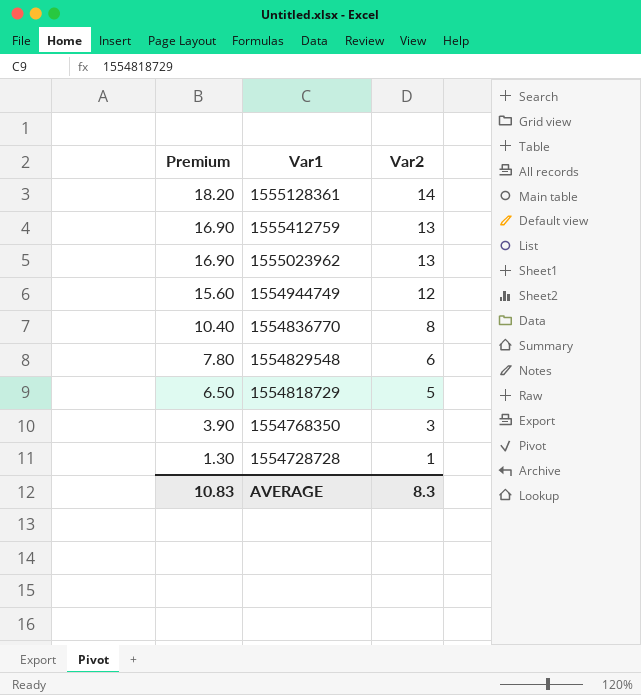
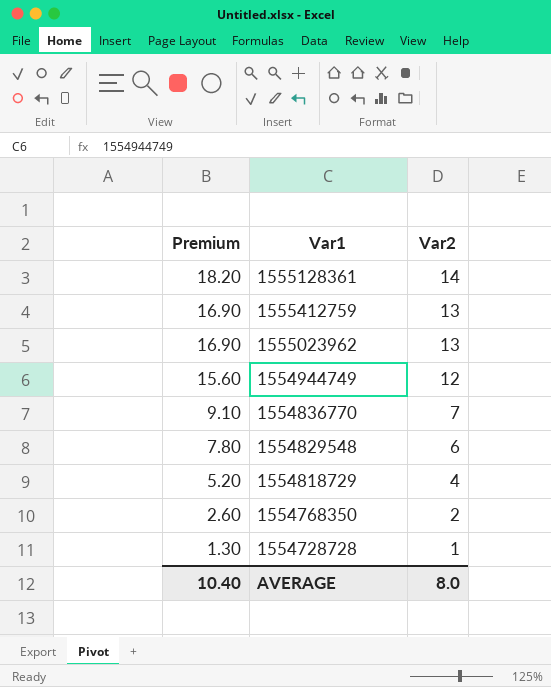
1554836770 | Premium: 10.40 -> 9.10
1554836770 | Var2: 8 -> 7
1554818729 | Premium: 6.50 -> 5.20
1554818729 | Var2: 5 -> 4
1554768350 | Premium: 3.90 -> 2.60
1554768350 | Var2: 3 -> 2
AVERAGE | Premium: 10.83 -> 10.40
AVERAGE | Var2: 8.3 -> 8.0

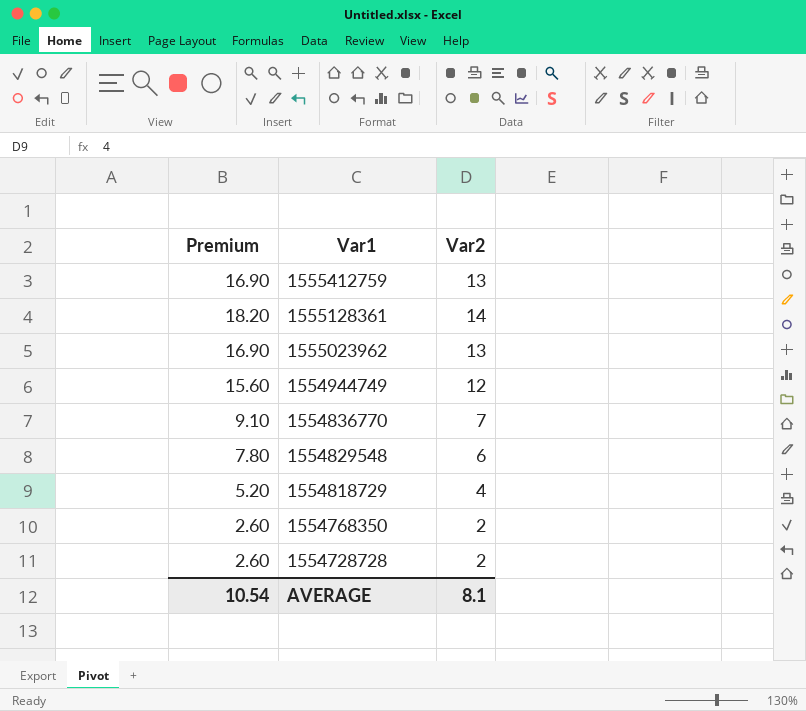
row order: Premium descending -> Var1 descending
1554728728 | Premium: 1.30 -> 2.60
1554728728 | Var2: 1 -> 2
AVERAGE | Premium: 10.40 -> 10.54
AVERAGE | Var2: 8.0 -> 8.1

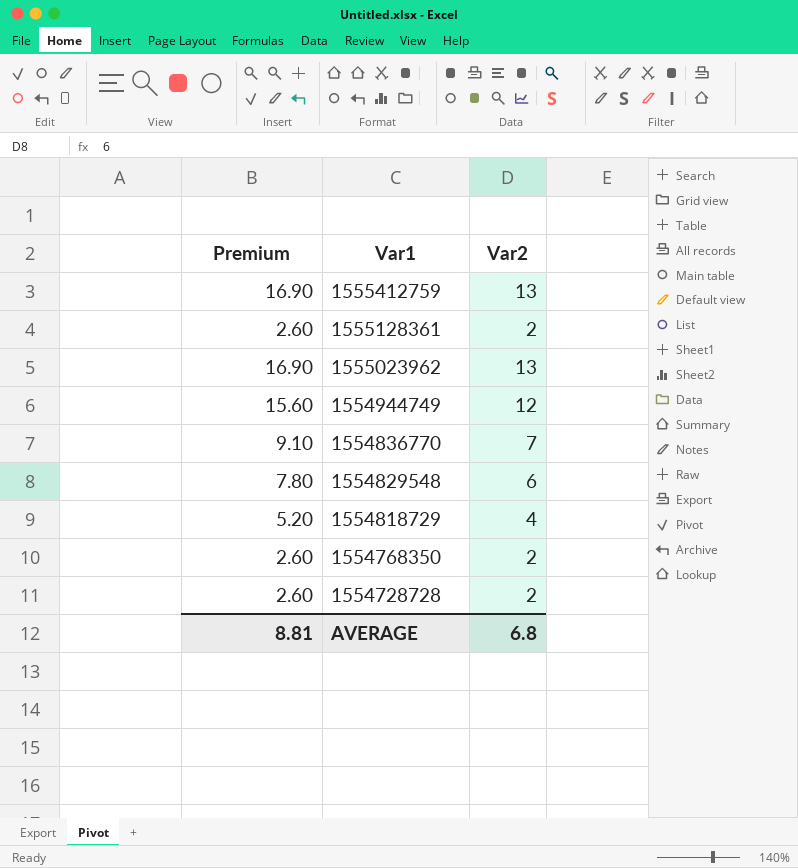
1555128361 | Premium: 18.20 -> 2.60
1555128361 | Var2: 14 -> 2
AVERAGE | Premium: 10.54 -> 8.81
AVERAGE | Var2: 8.1 -> 6.8

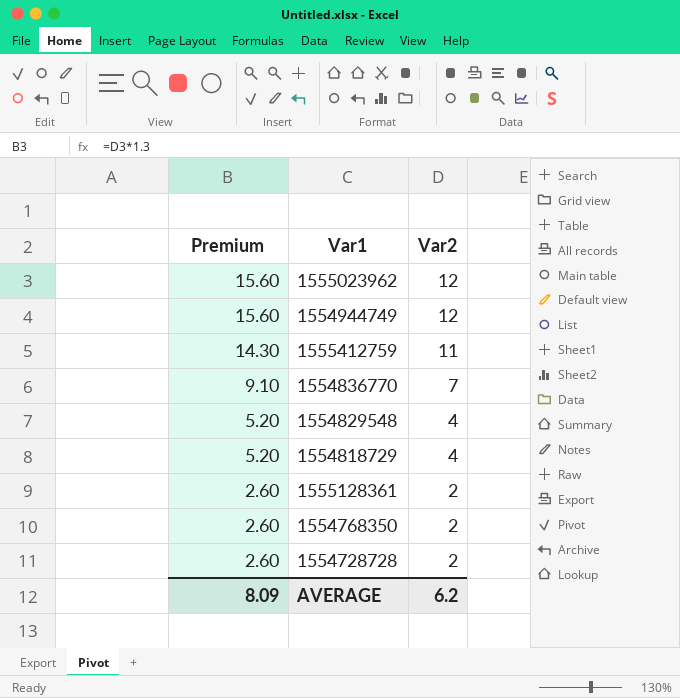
row order: Var1 descending -> Premium descending
1555023962 | Premium: 16.90 -> 15.60
1555023962 | Var2: 13 -> 12
1555412759 | Premium: 16.90 -> 14.30
1555412759 | Var2: 13 -> 11
1554829548 | Premium: 7.80 -> 5.20
1554829548 | Var2: 6 -> 4
AVERAGE | Premium: 8.81 -> 8.09
AVERAGE | Var2: 6.8 -> 6.2

